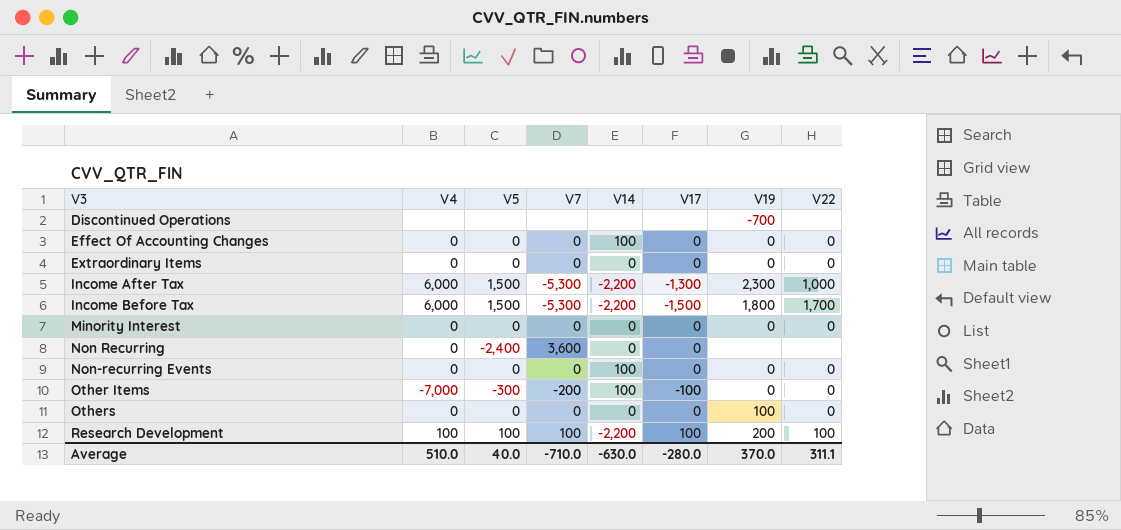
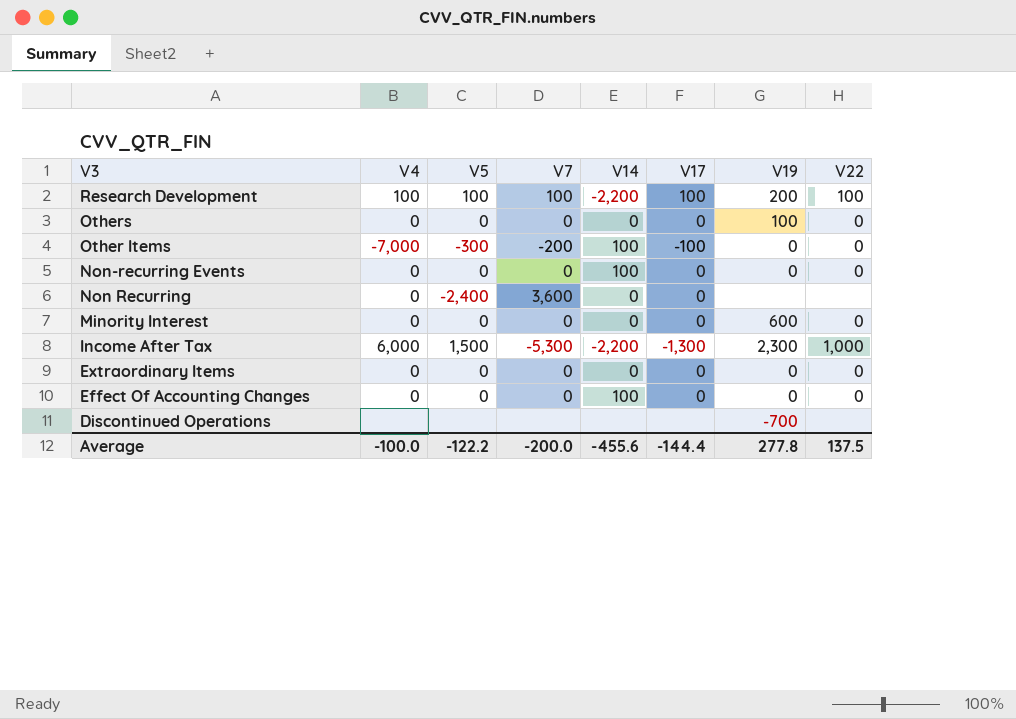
row order: V3 ascending -> V3 descending
row Income Before Tax: 6,000 | 1,500 | -5,300 | -2,200 | -1,500 | 1,800 | 1,700 -> none
Minority Interest | V19: 0 -> 600
Average | V4: 510.0 -> -100.0
Average | V5: 40.0 -> -122.2
Average | V7: -710.0 -> -200.0
Average | V14: -630.0 -> -455.6
Average | V17: -280.0 -> -144.4
Average | V19: 370.0 -> 277.8
Average | V22: 311.1 -> 137.5

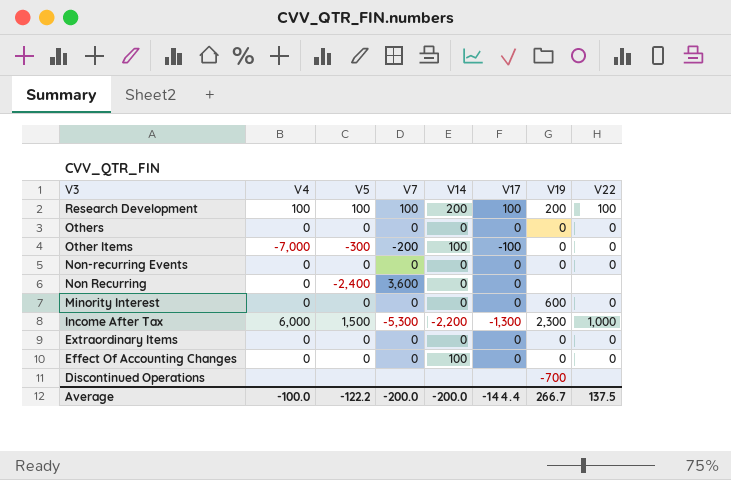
Research Development | V14: -2,200 -> 200
Others | V19: 100 -> 0
Non-recurring Events | V14: 100 -> 0
Average | V14: -455.6 -> -200.0
Average | V19: 277.8 -> 266.7

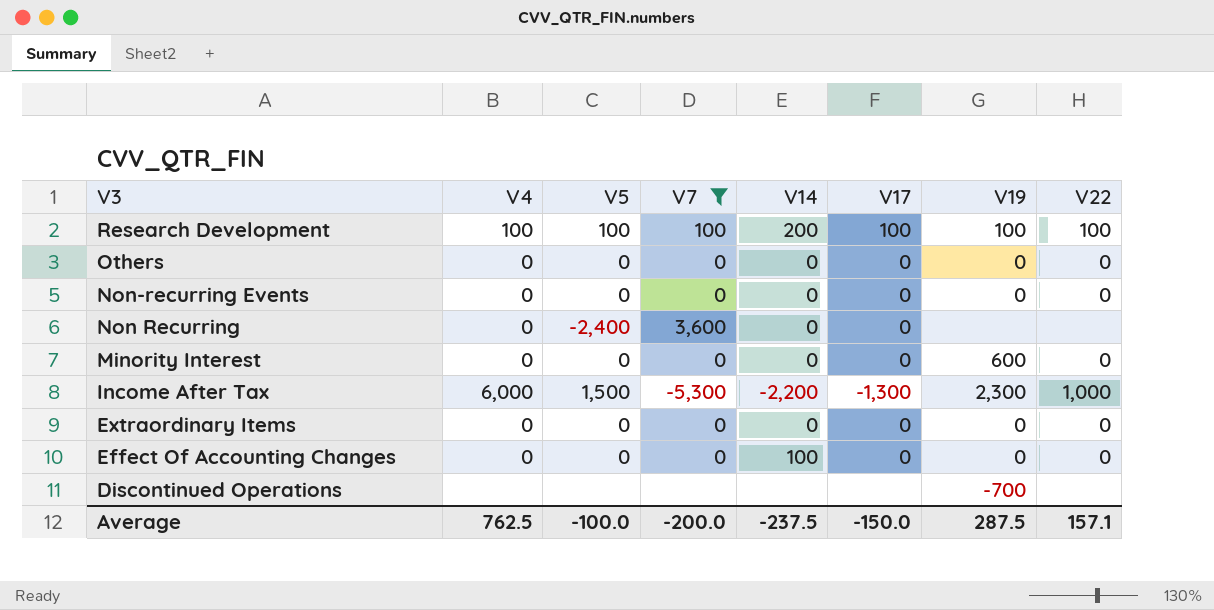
filter: none -> V7 != -200
Research Development | V19: 200 -> 100
Average | V4: -100.0 -> 762.5
Average | V5: -122.2 -> -100.0
Average | V14: -200.0 -> -237.5
Average | V17: -144.4 -> -150.0
Average | V19: 266.7 -> 287.5
Average | V22: 137.5 -> 157.1

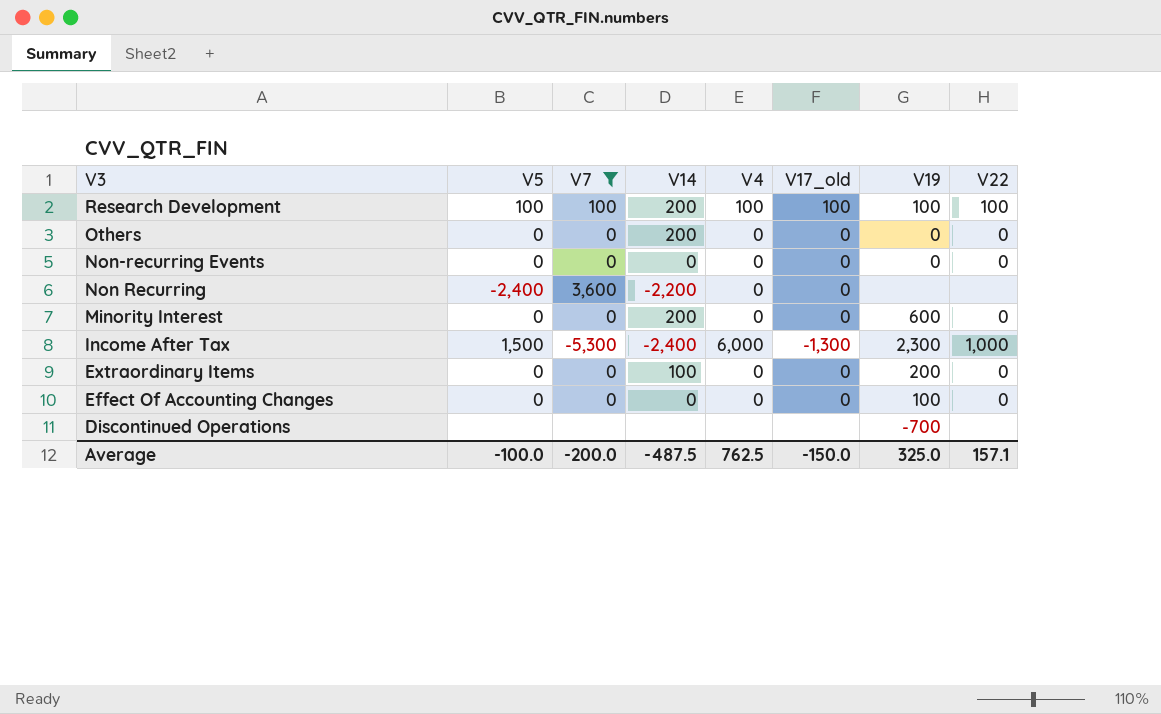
column V4 | position: 2 -> 5
column name: V17 -> V17_old
Others | V14: 0 -> 200
Non Recurring | V14: 0 -> -2,200
Minority Interest | V14: 0 -> 200
Income After Tax | V14: -2,200 -> -2,400
Extraordinary Items | V14: 0 -> 100
Extraordinary Items | V19: 0 -> 200
Effect Of Accounting Changes | V14: 100 -> 0
Effect Of Accounting Changes | V19: 0 -> 100
Average | V14: -237.5 -> -487.5
Average | V19: 287.5 -> 325.0

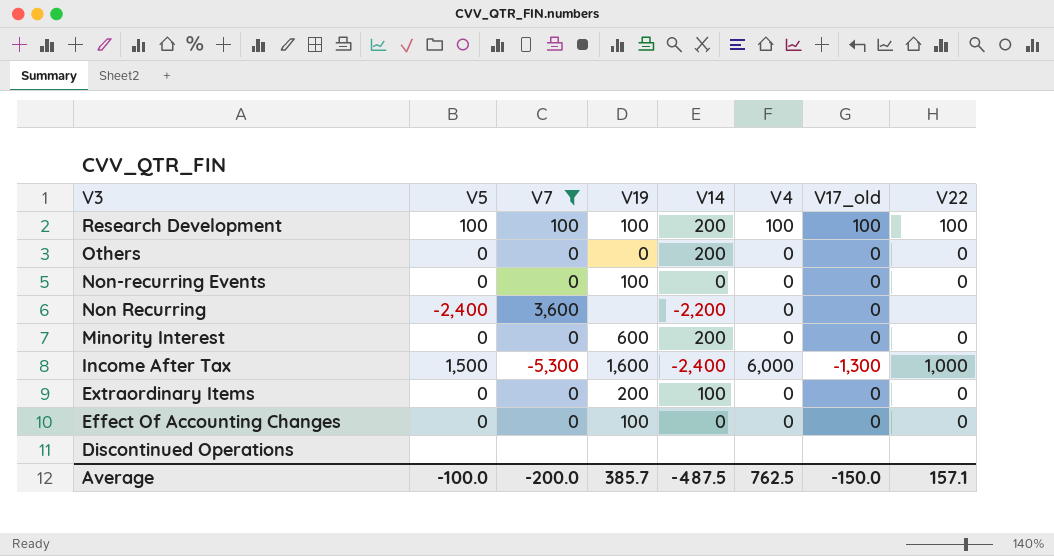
column V19 | position: 7 -> 4
Non-recurring Events | V19: 0 -> 100
Income After Tax | V19: 2,300 -> 1,600
Discontinued Operations | V19: -700 -> none
Average | V19: 325.0 -> 385.7

